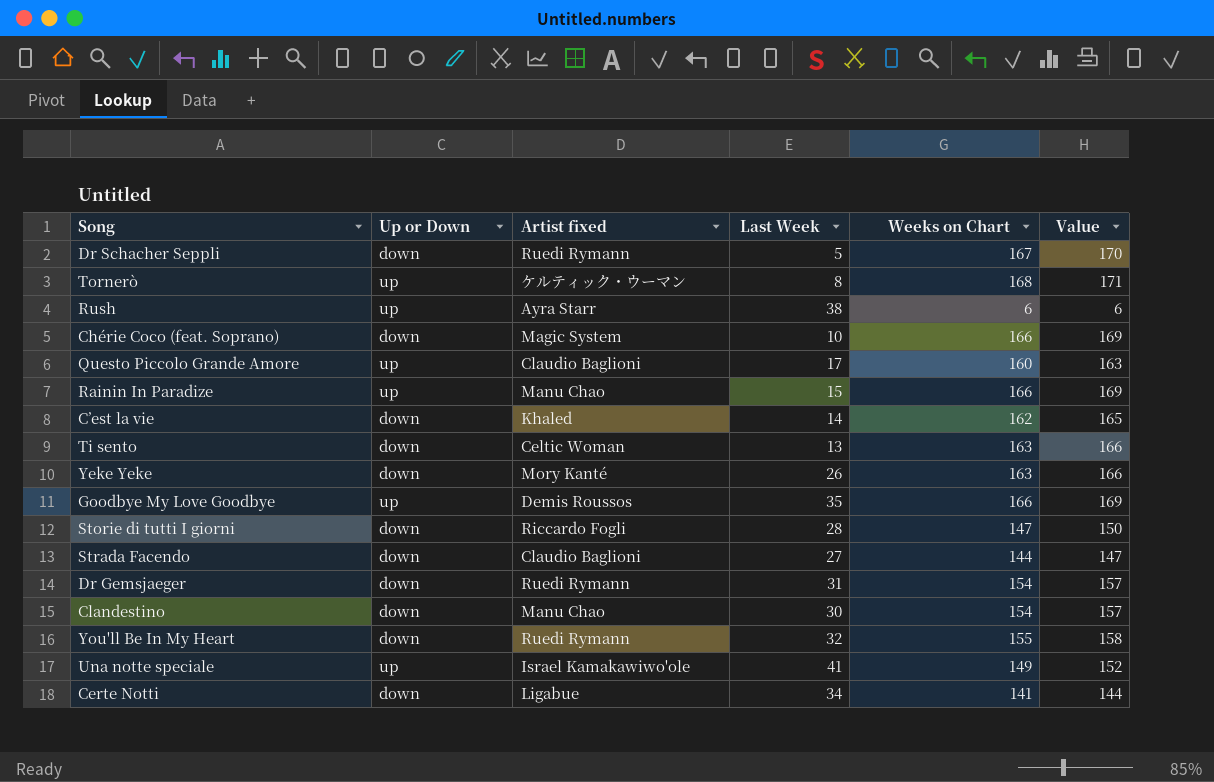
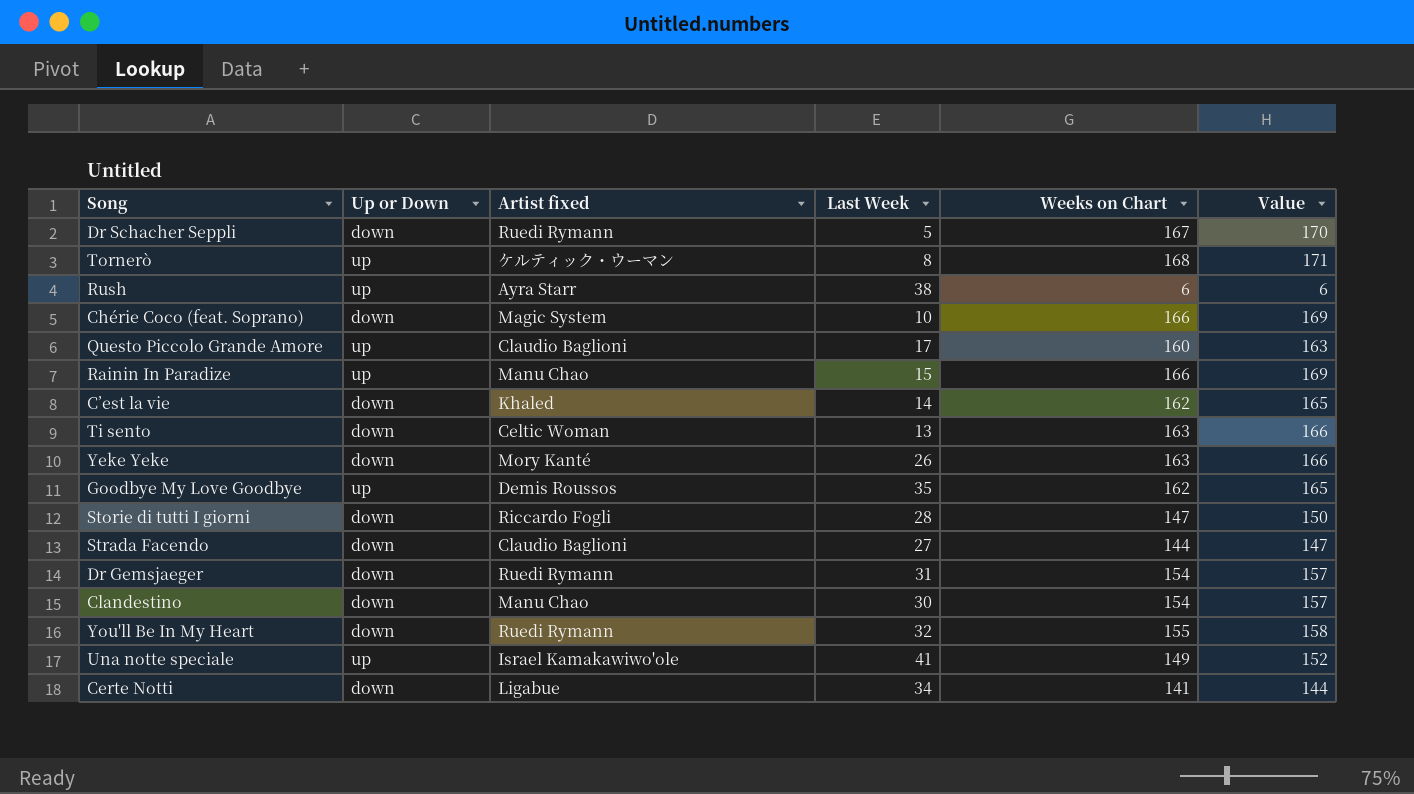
Goodbye My Love Goodbye | Weeks on Chart: 166 -> 162
Goodbye My Love Goodbye | Value: 169 -> 165

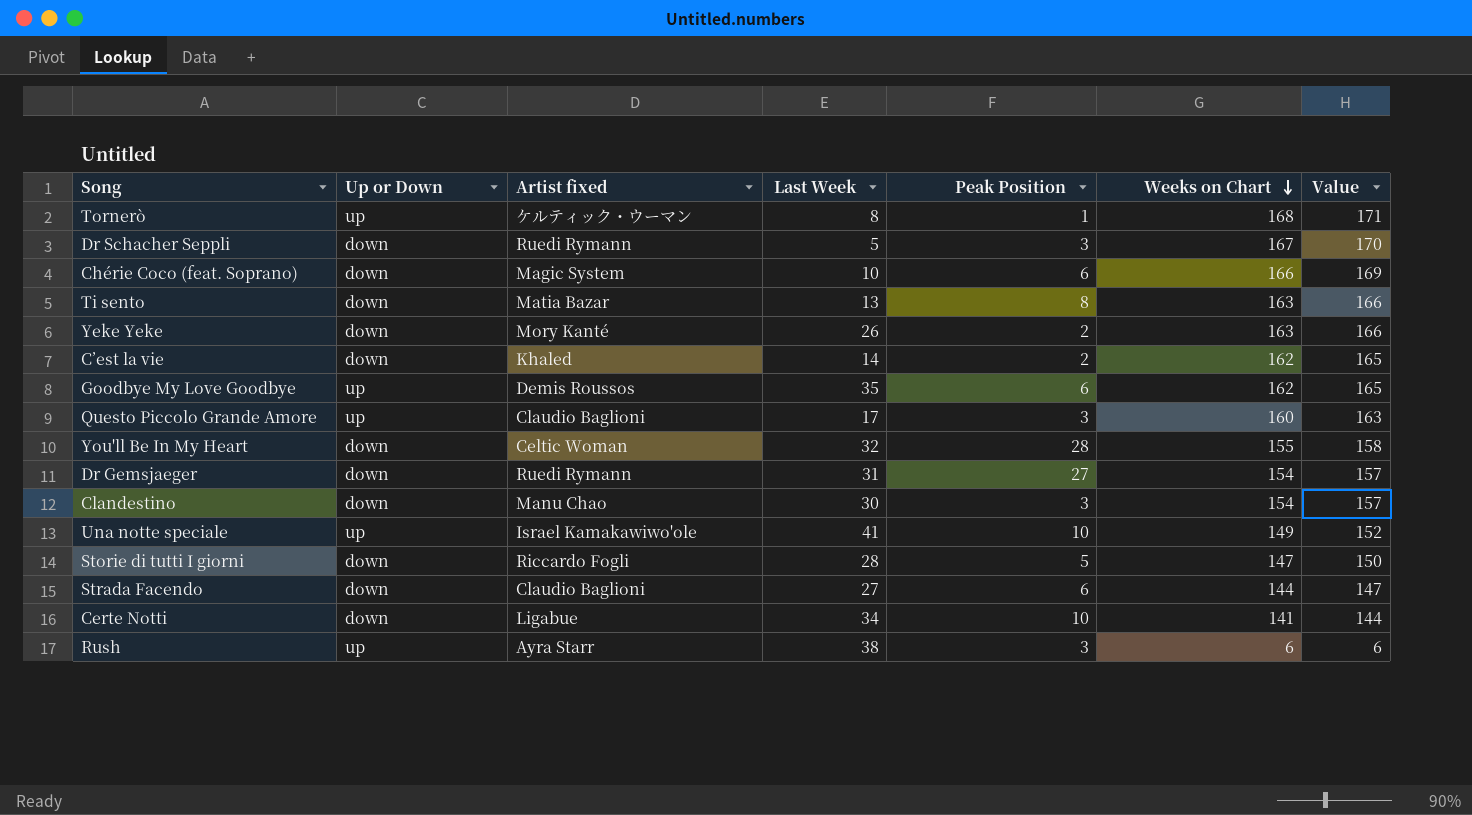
row order: none -> Weeks on Chart descending
column Peak Position | position: none -> 5
row Rainin In Paradize: up | Manu Chao | 15 | 166 | 169 -> none
Ti sento | Artist fixed: Celtic Woman -> Matia Bazar
You'll Be In My Heart | Artist fixed: Ruedi Rymann -> Celtic Woman

